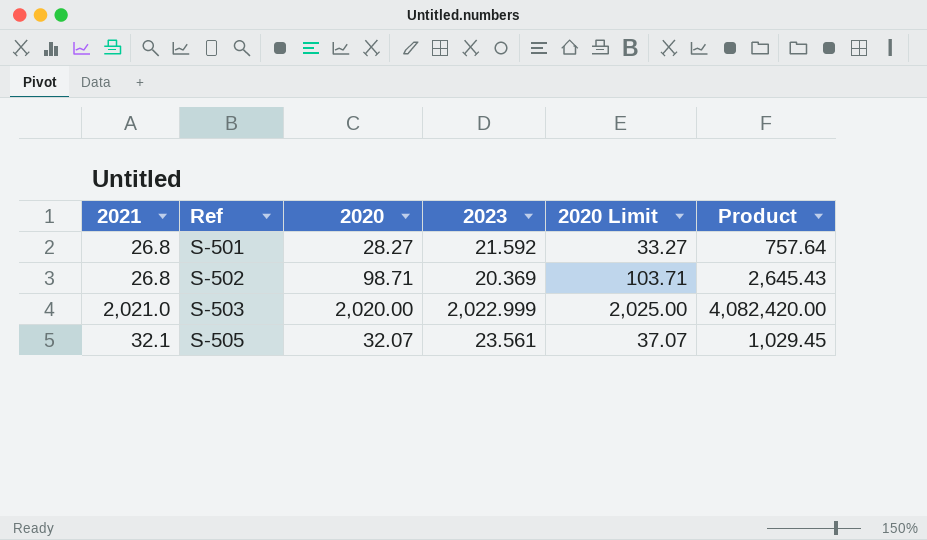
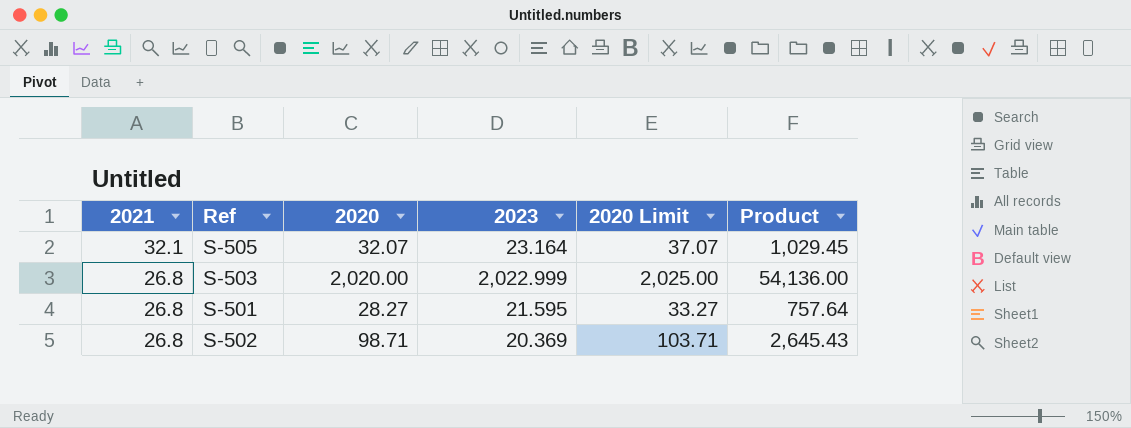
row order: Ref ascending -> 2021 descending
S-505 | 2023: 23.561 -> 23.164
S-503 | 2021: 2,021.0 -> 26.8
S-503 | Product: 4,082,420.00 -> 54,136.00
S-501 | 2023: 21.592 -> 21.595

